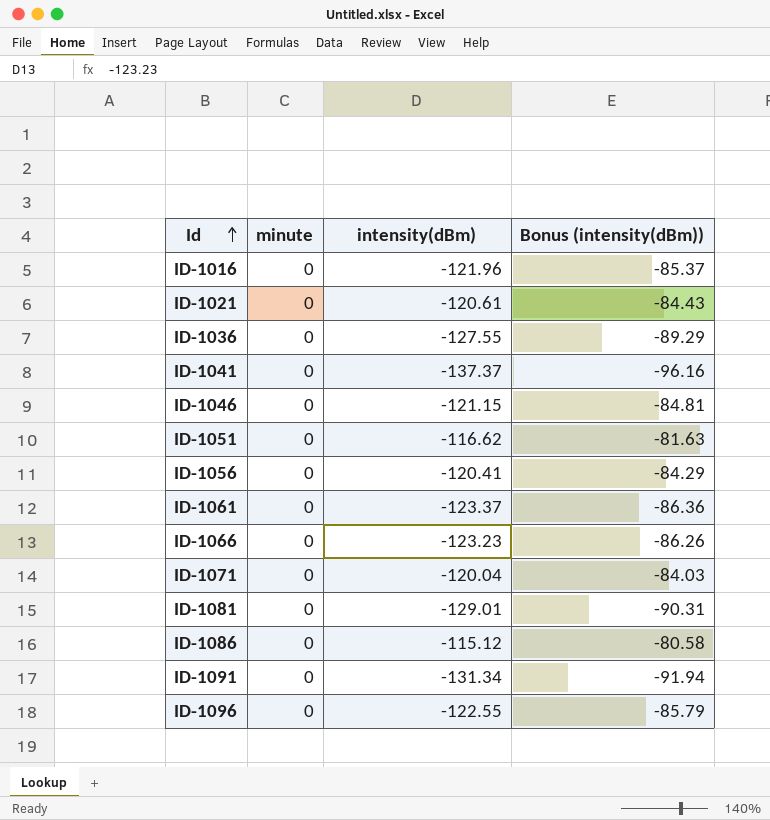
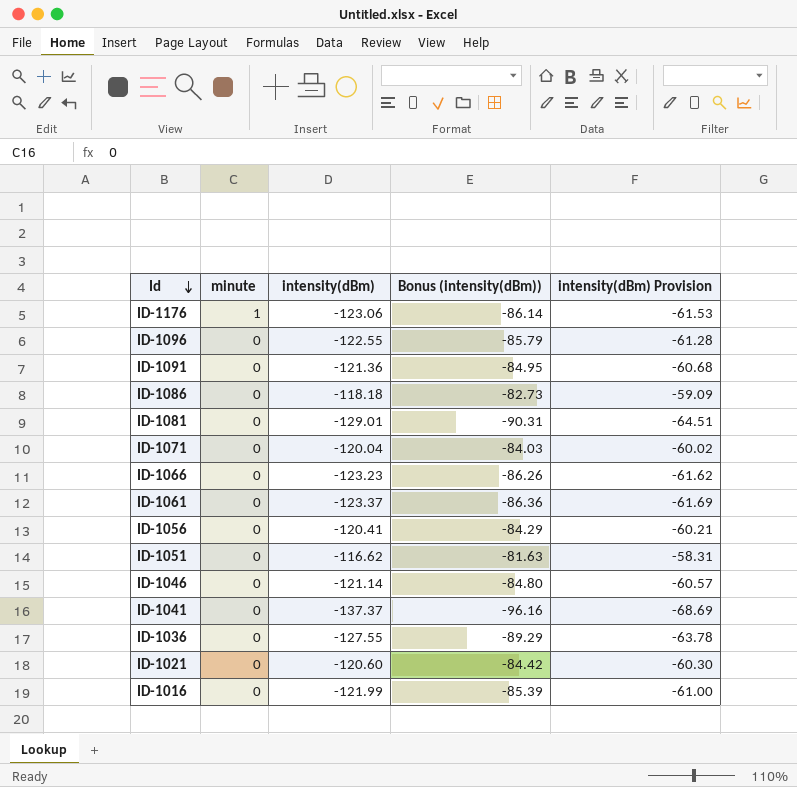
row order: Id ascending -> Id descending
column intensity(dBm) Provision | formula: none -> [intensity(dBm)] * 0.5
row ID-1176: none -> 1 | -123.06 | -86.14 | -61.53
ID-1091 | intensity(dBm): -131.34 -> -121.36
ID-1091 | Bonus (intensity(dBm)): -91.94 -> -84.95
ID-1086 | intensity(dBm): -115.12 -> -118.18
ID-1086 | Bonus (intensity(dBm)): -80.58 -> -82.73
ID-1046 | intensity(dBm): -121.15 -> -121.14
ID-1046 | Bonus (intensity(dBm)): -84.81 -> -84.80
ID-1021 | intensity(dBm): -120.61 -> -120.60
ID-1021 | Bonus (intensity(dBm)): -84.43 -> -84.42
ID-1016 | intensity(dBm): -121.96 -> -121.99
ID-1016 | Bonus (intensity(dBm)): -85.37 -> -85.39

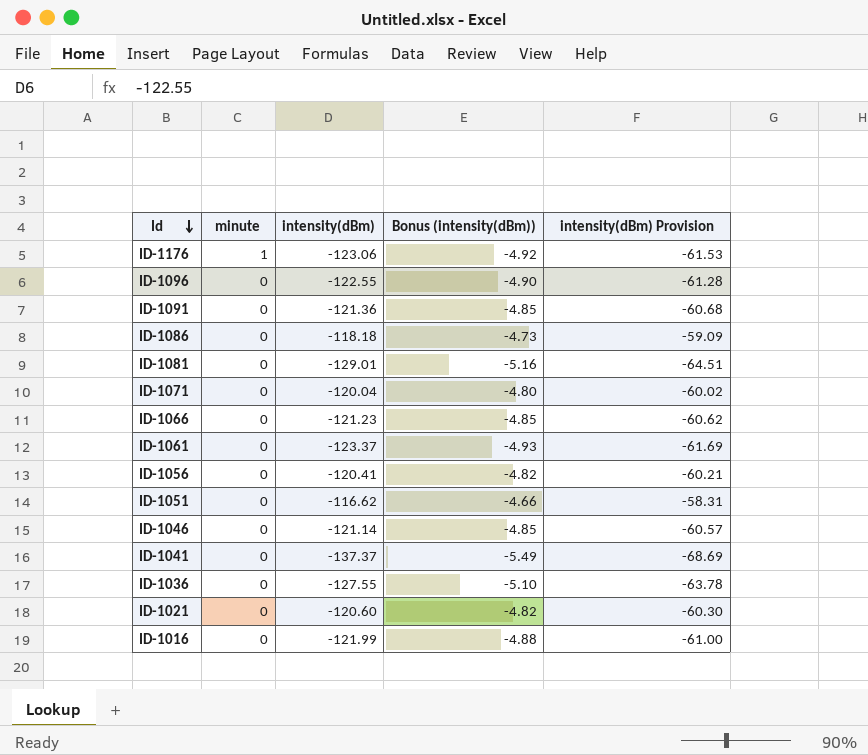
column Bonus (intensity(dBm)) | formula: [intensity(dBm)] * 0.7 -> [intensity(dBm)] * 0.04
ID-1066 | intensity(dBm): -123.23 -> -121.23
ID-1066 | intensity(dBm) Provision: -61.62 -> -60.62

